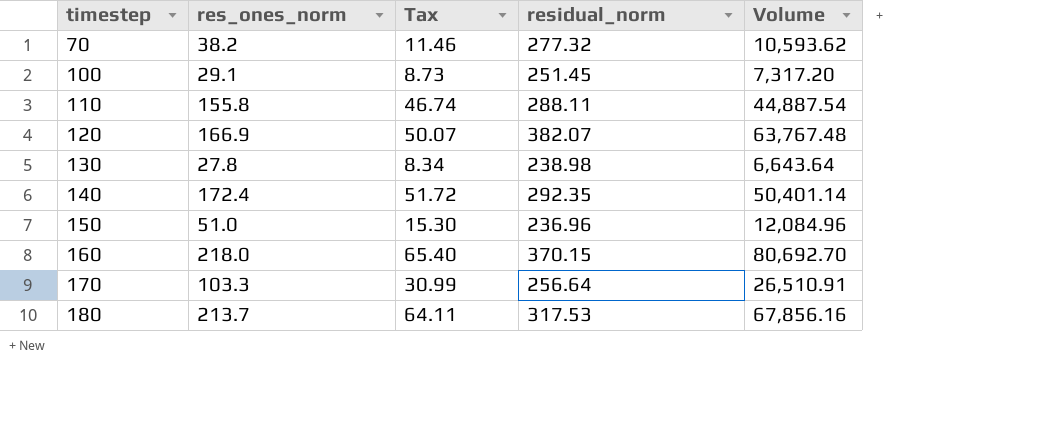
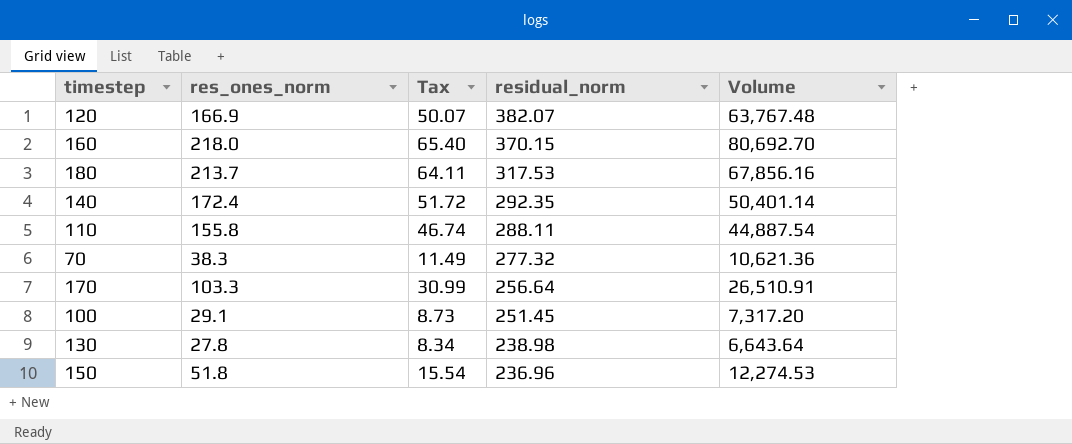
row order: timestep ascending -> residual_norm descending
70 | res_ones_norm: 38.2 -> 38.3
70 | Tax: 11.46 -> 11.49
70 | Volume: 10,593.62 -> 10,621.36
150 | res_ones_norm: 51.0 -> 51.8
150 | Tax: 15.30 -> 15.54
150 | Volume: 12,084.96 -> 12,274.53

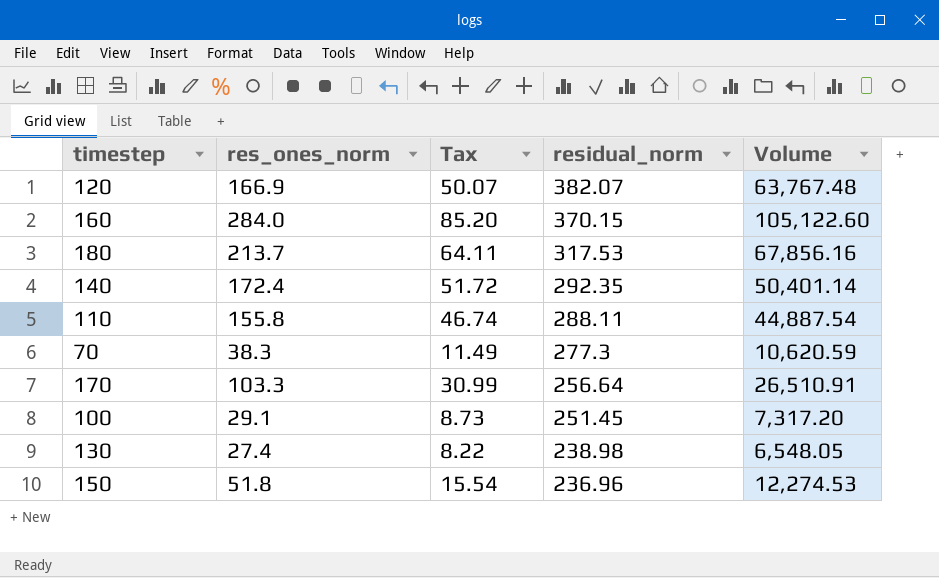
160 | res_ones_norm: 218.0 -> 284.0
160 | Tax: 65.40 -> 85.20
160 | Volume: 80,692.70 -> 105,122.60
70 | residual_norm: 277.32 -> 277.3
70 | Volume: 10,621.36 -> 10,620.59
130 | res_ones_norm: 27.8 -> 27.4
130 | Tax: 8.34 -> 8.22
130 | Volume: 6,643.64 -> 6,548.05

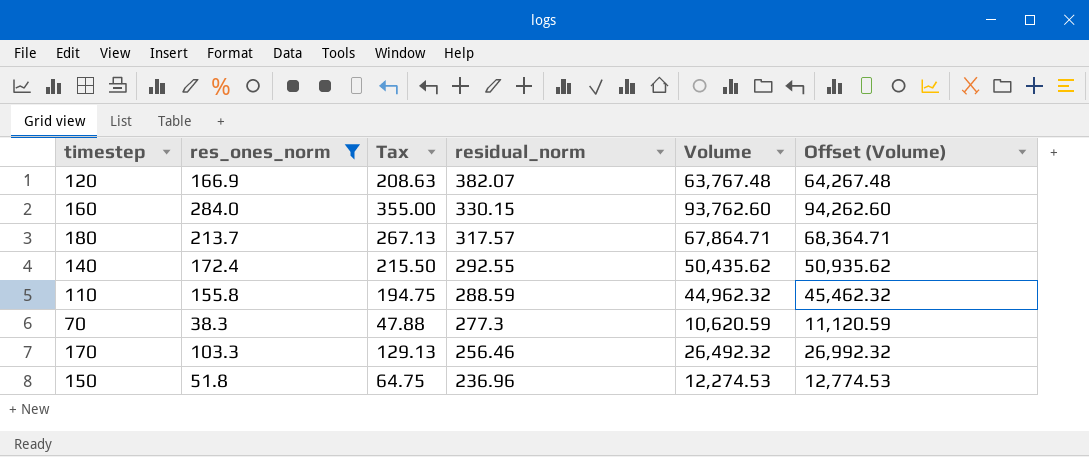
filter: none -> res_ones_norm >= 38.3
column Tax | formula: [res_ones_norm] * 0.3 -> [res_ones_norm] * 1.25
column Offset (Volume) | formula: none -> [Volume] + 500
160 | residual_norm: 370.15 -> 330.15
160 | Volume: 105,122.60 -> 93,762.60
180 | residual_norm: 317.53 -> 317.57
180 | Volume: 67,856.16 -> 67,864.71
140 | residual_norm: 292.35 -> 292.55
140 | Volume: 50,401.14 -> 50,435.62
110 | residual_norm: 288.11 -> 288.59
110 | Volume: 44,887.54 -> 44,962.32
170 | residual_norm: 256.64 -> 256.46
170 | Volume: 26,510.91 -> 26,492.32

